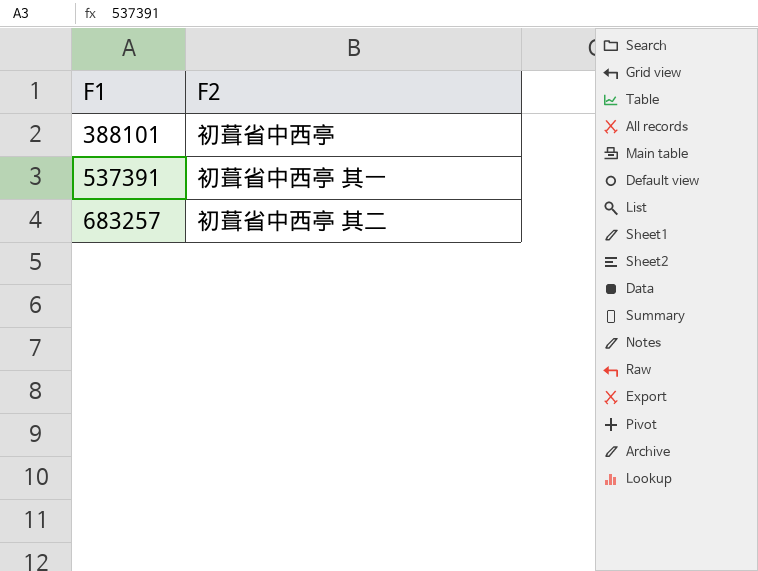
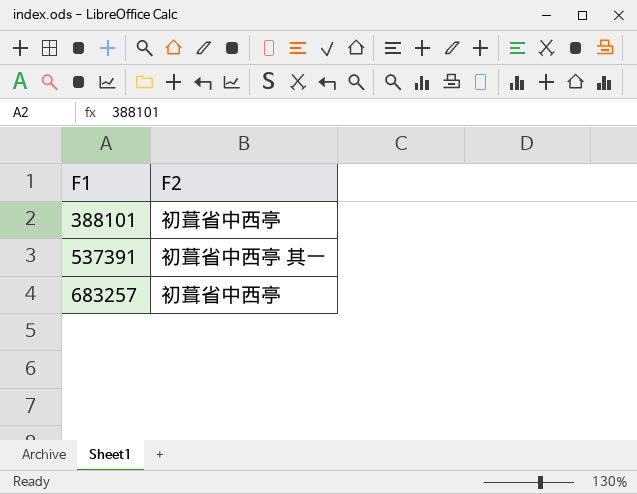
683257 | F2: 初葺省中西亭 其二 -> 初葺省中西亭

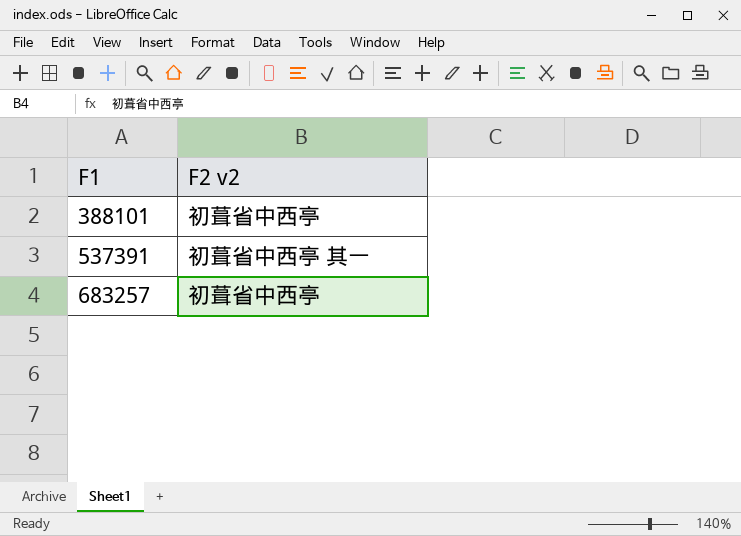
column name: F2 -> F2 v2

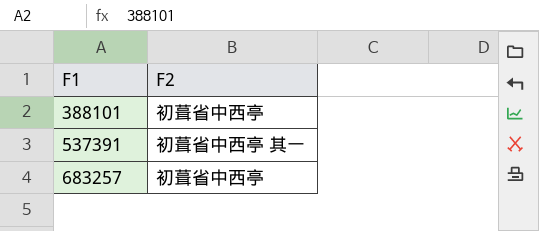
column name: F2 v2 -> F2

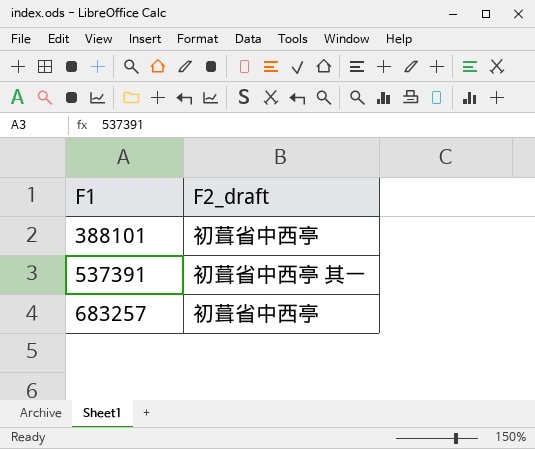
column name: F2 -> F2_draft

